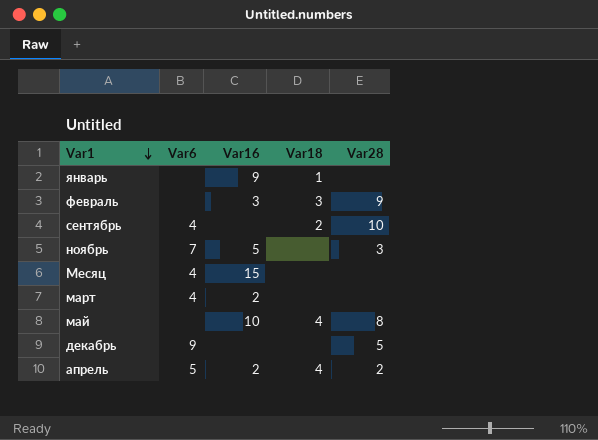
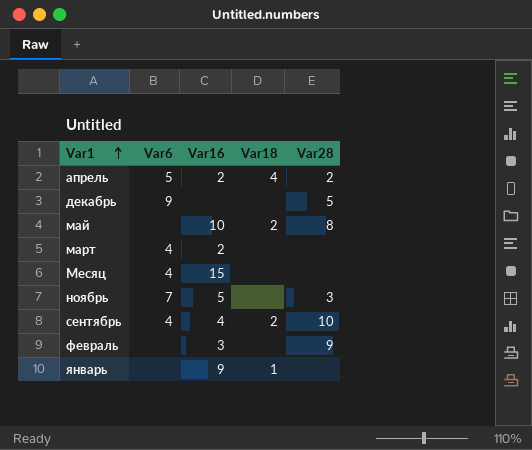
row order: Var1 descending -> Var1 ascending
май | Var18: 4 -> 2
сентябрь | Var16: none -> 4
февраль | Var18: 3 -> none

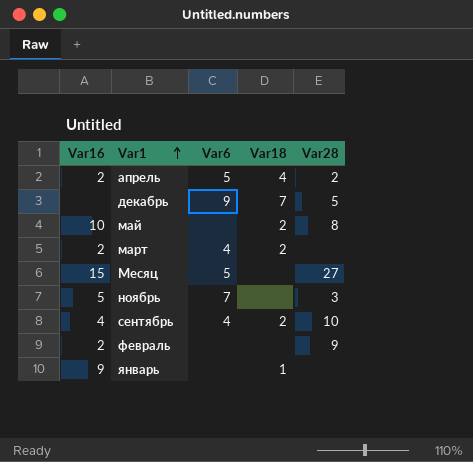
column Var16 | position: 3 -> 1
декабрь | Var18: none -> 7
март | Var18: none -> 2
Месяц | Var6: 4 -> 5
Месяц | Var28: none -> 27
февраль | Var16: 3 -> 2

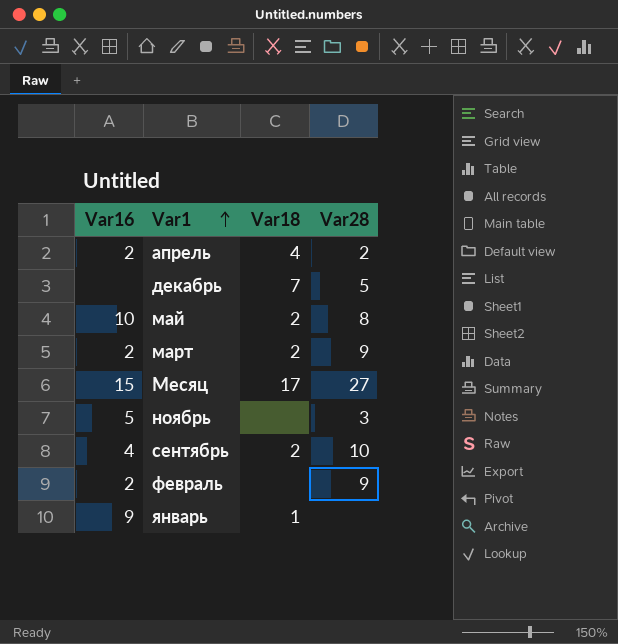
column Var6 | position: 3 -> none
март | Var28: none -> 9
Месяц | Var18: none -> 17

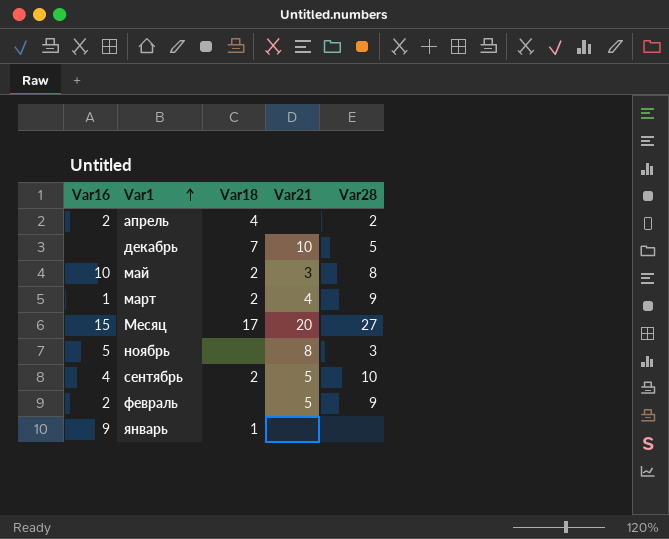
column Var21 | position: none -> 4
март | Var16: 2 -> 1

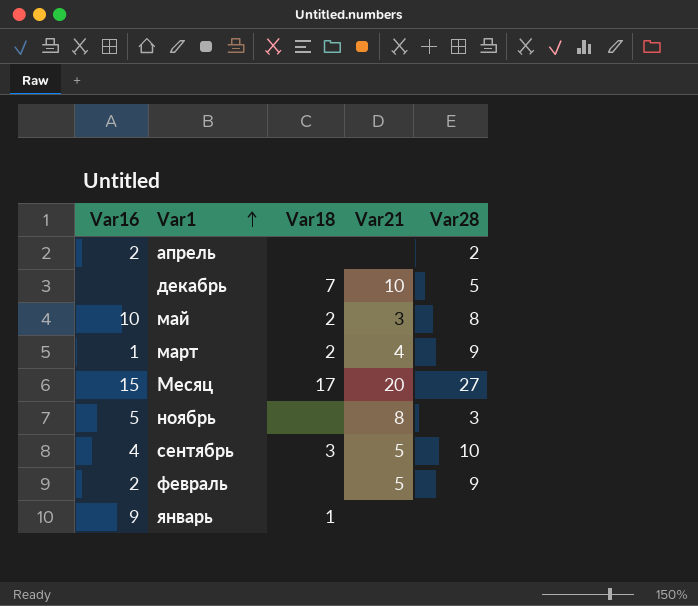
апрель | Var18: 4 -> none
сентябрь | Var18: 2 -> 3

